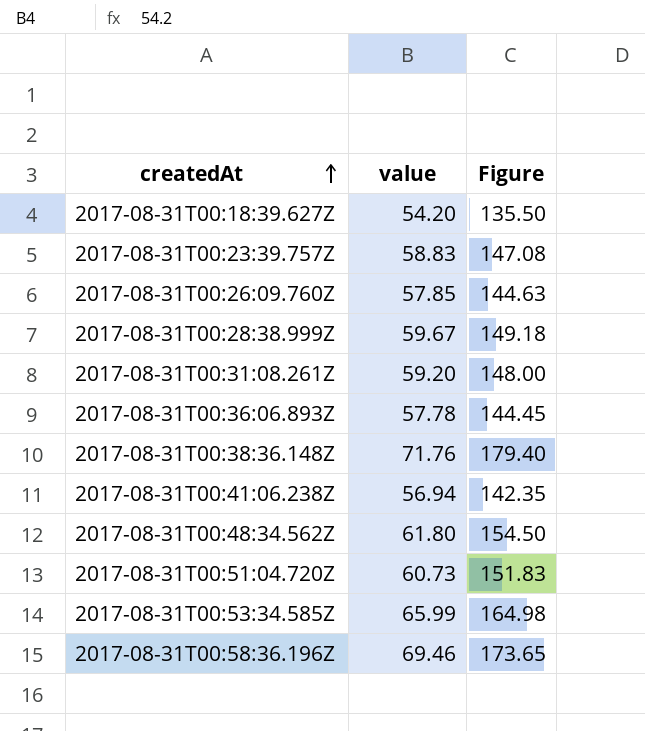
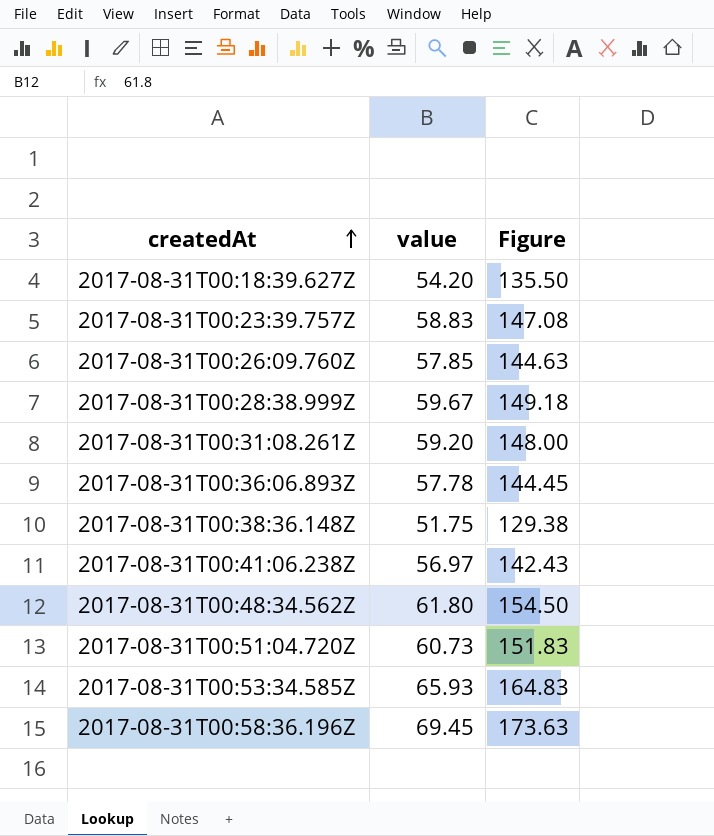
2017-08-31T00:38:36.148Z | value: 71.76 -> 51.75
2017-08-31T00:38:36.148Z | Figure: 179.40 -> 129.38
2017-08-31T00:41:06.238Z | value: 56.94 -> 56.97
2017-08-31T00:41:06.238Z | Figure: 142.35 -> 142.43
2017-08-31T00:53:34.585Z | value: 65.99 -> 65.93
2017-08-31T00:53:34.585Z | Figure: 164.98 -> 164.83
2017-08-31T00:58:36.196Z | value: 69.46 -> 69.45
2017-08-31T00:58:36.196Z | Figure: 173.65 -> 173.63

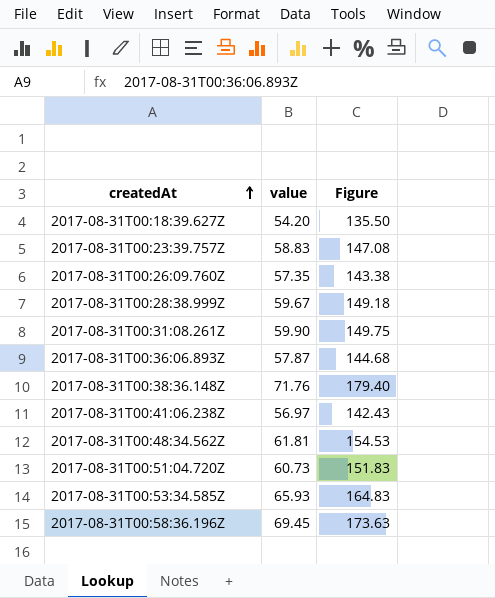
2017-08-31T00:26:09.760Z | value: 57.85 -> 57.35
2017-08-31T00:26:09.760Z | Figure: 144.63 -> 143.38
2017-08-31T00:31:08.261Z | value: 59.20 -> 59.90
2017-08-31T00:31:08.261Z | Figure: 148.00 -> 149.75
2017-08-31T00:36:06.893Z | value: 57.78 -> 57.87
2017-08-31T00:36:06.893Z | Figure: 144.45 -> 144.68
2017-08-31T00:38:36.148Z | value: 51.75 -> 71.76
2017-08-31T00:38:36.148Z | Figure: 129.38 -> 179.40
2017-08-31T00:48:34.562Z | value: 61.80 -> 61.81
2017-08-31T00:48:34.562Z | Figure: 154.50 -> 154.53

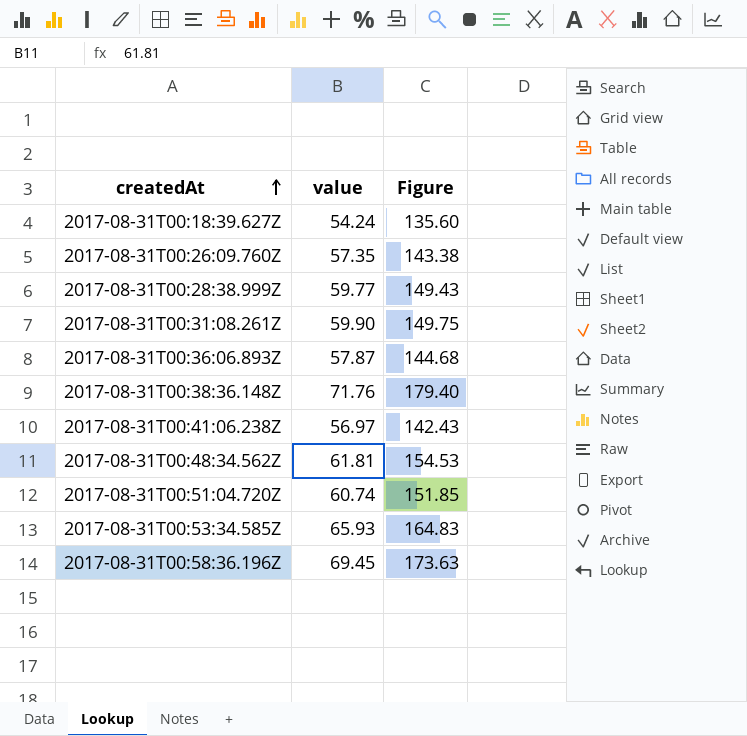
row 2017-08-31T00:23:39.757Z: 58.83 | 147.08 -> none
2017-08-31T00:18:39.627Z | value: 54.20 -> 54.24
2017-08-31T00:18:39.627Z | Figure: 135.50 -> 135.60
2017-08-31T00:28:38.999Z | value: 59.67 -> 59.77
2017-08-31T00:28:38.999Z | Figure: 149.18 -> 149.43
2017-08-31T00:51:04.720Z | value: 60.73 -> 60.74
2017-08-31T00:51:04.720Z | Figure: 151.83 -> 151.85

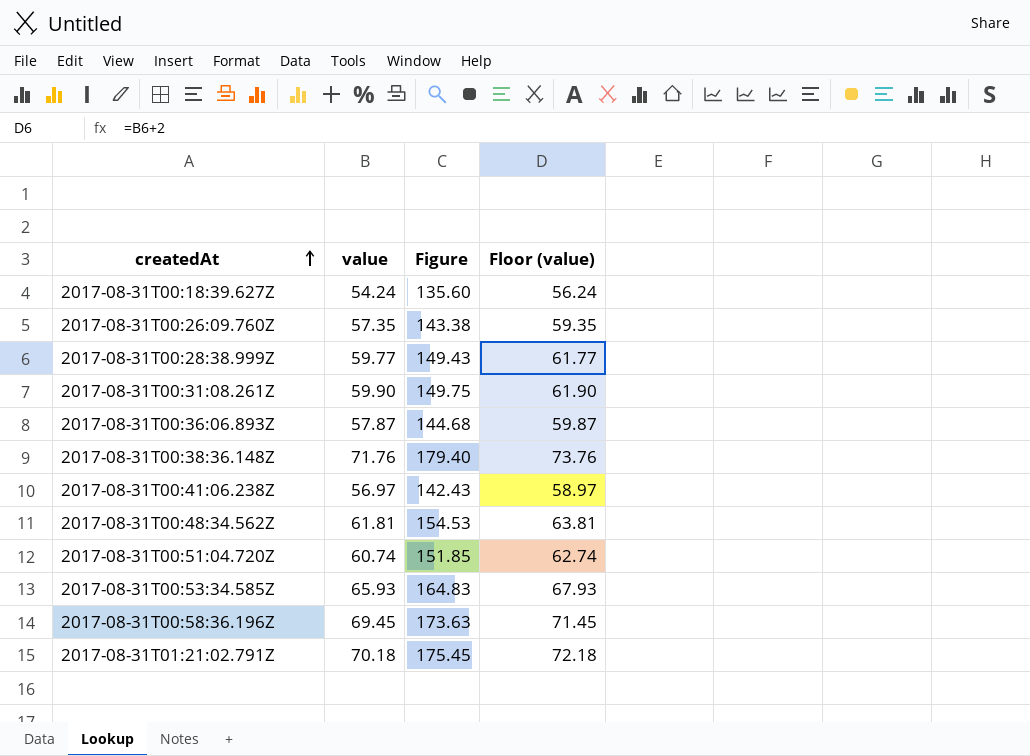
column Floor (value) | formula: none -> [value] + 2
row 2017-08-31T01:21:02.791Z: none -> 70.18 | 175.45 | 72.18

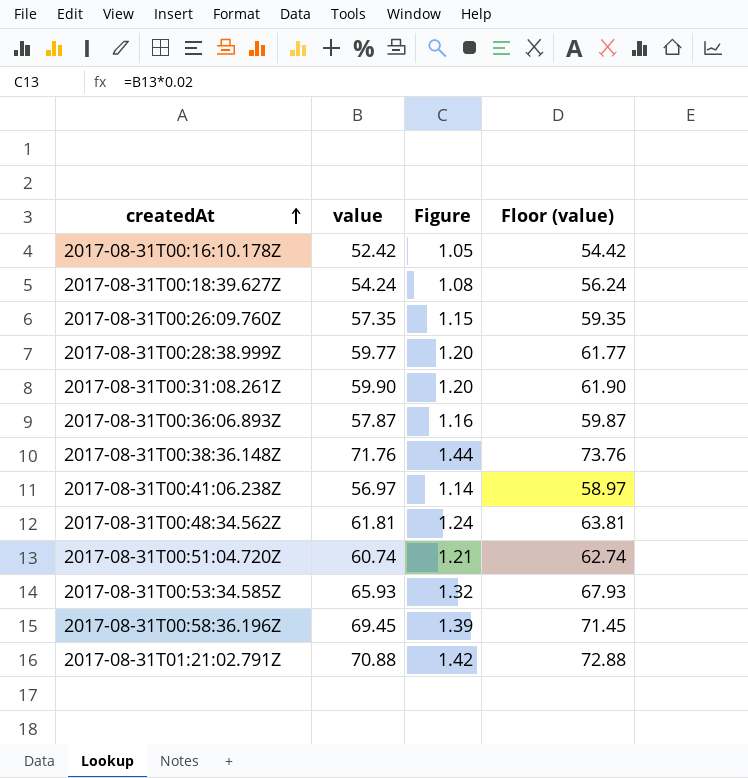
column Figure | formula: [value] * 2.5 -> [value] * 0.02
row 2017-08-31T00:16:10.178Z: none -> 52.42 | 1.05 | 54.42
2017-08-31T01:21:02.791Z | value: 70.18 -> 70.88
2017-08-31T01:21:02.791Z | Floor (value): 72.18 -> 72.88

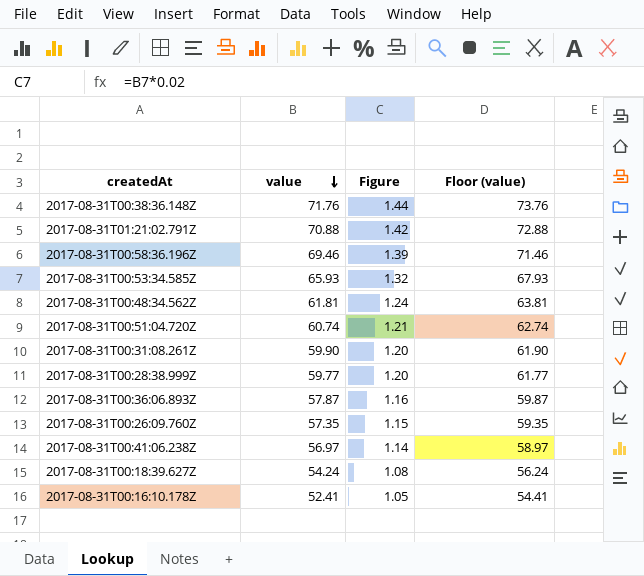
row order: createdAt ascending -> value descending
2017-08-31T00:58:36.196Z | value: 69.45 -> 69.46
2017-08-31T00:58:36.196Z | Floor (value): 71.45 -> 71.46
2017-08-31T00:16:10.178Z | value: 52.42 -> 52.41
2017-08-31T00:16:10.178Z | Floor (value): 54.42 -> 54.41

